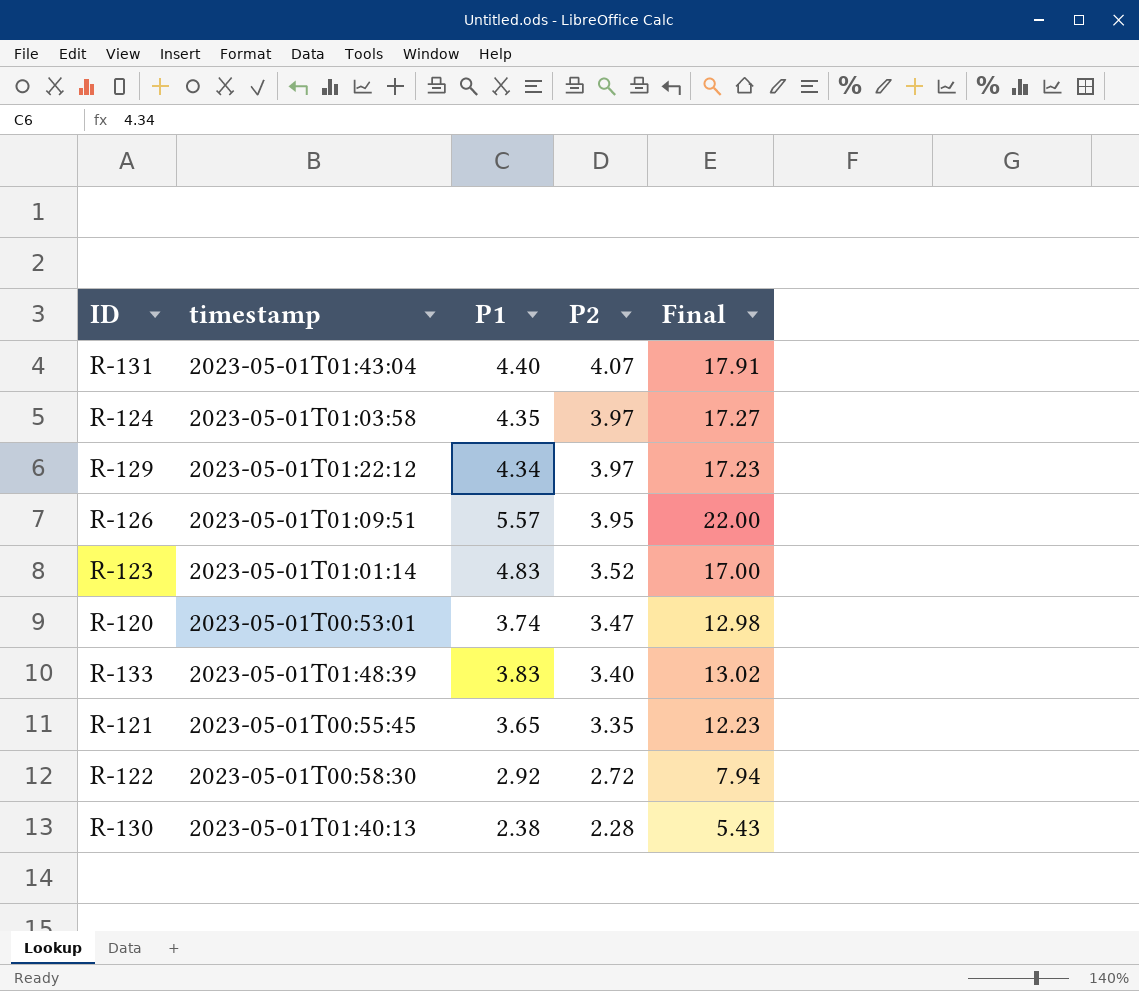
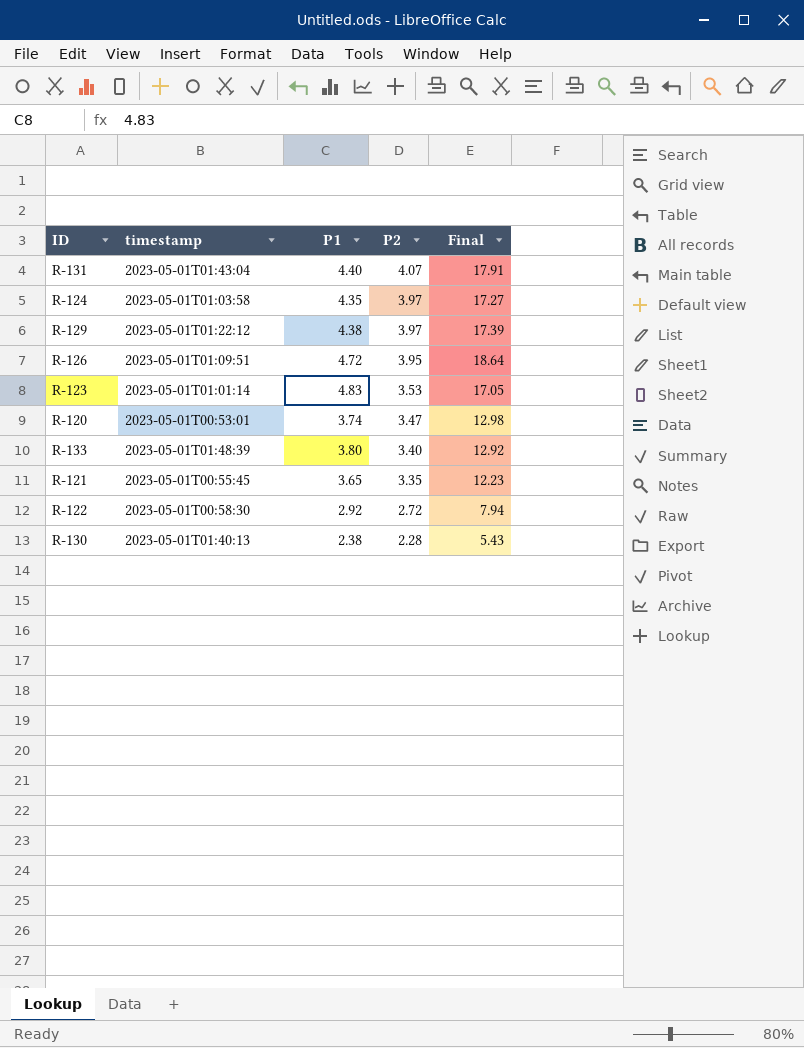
R-129 | P1: 4.34 -> 4.38
R-129 | Final: 17.23 -> 17.39
R-126 | P1: 5.57 -> 4.72
R-126 | Final: 22.00 -> 18.64
R-123 | P2: 3.52 -> 3.53
R-123 | Final: 17.00 -> 17.05
R-133 | P1: 3.83 -> 3.80
R-133 | Final: 13.02 -> 12.92

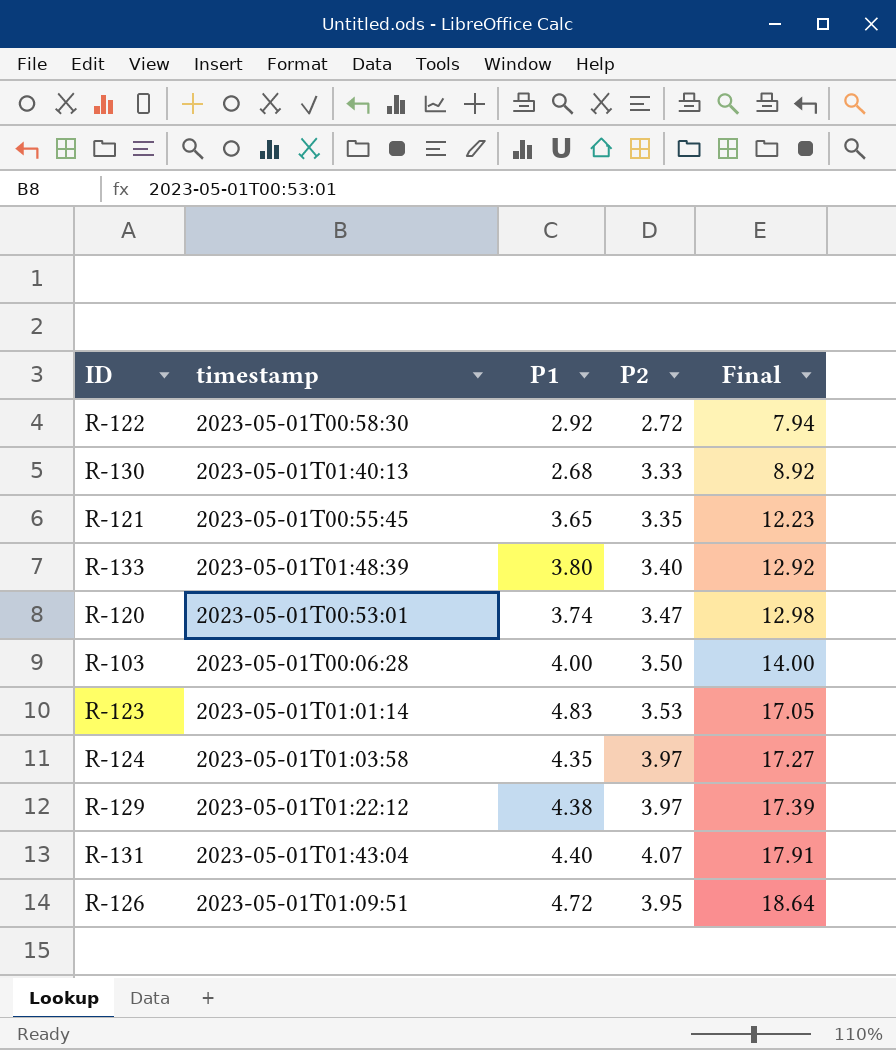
row order: P2 descending -> Final ascending
R-130 | P1: 2.38 -> 2.68
R-130 | P2: 2.28 -> 3.33
R-130 | Final: 5.43 -> 8.92
row R-103: none -> 2023-05-01T00:06:28 | 4.00 | 3.50 | 14.00

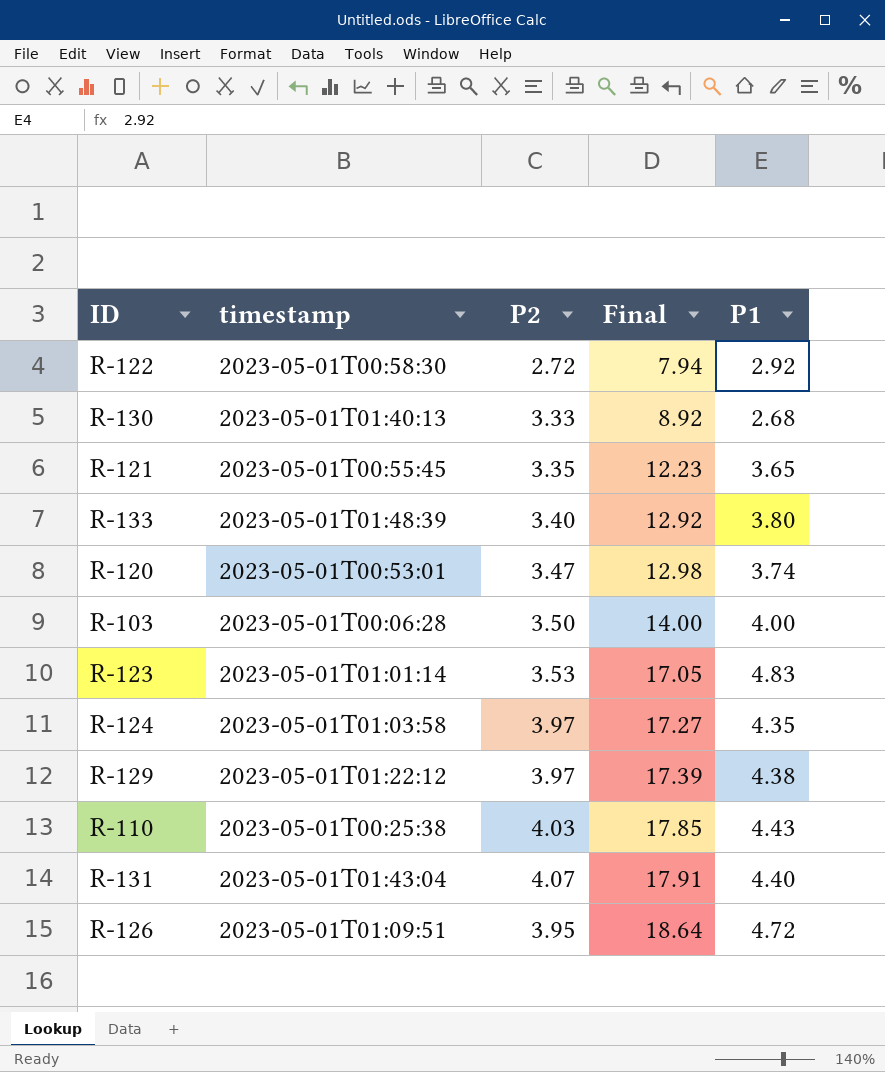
column P1 | position: 3 -> 5
row R-110: none -> 2023-05-01T00:25:38 | 4.03 | 17.85 | 4.43

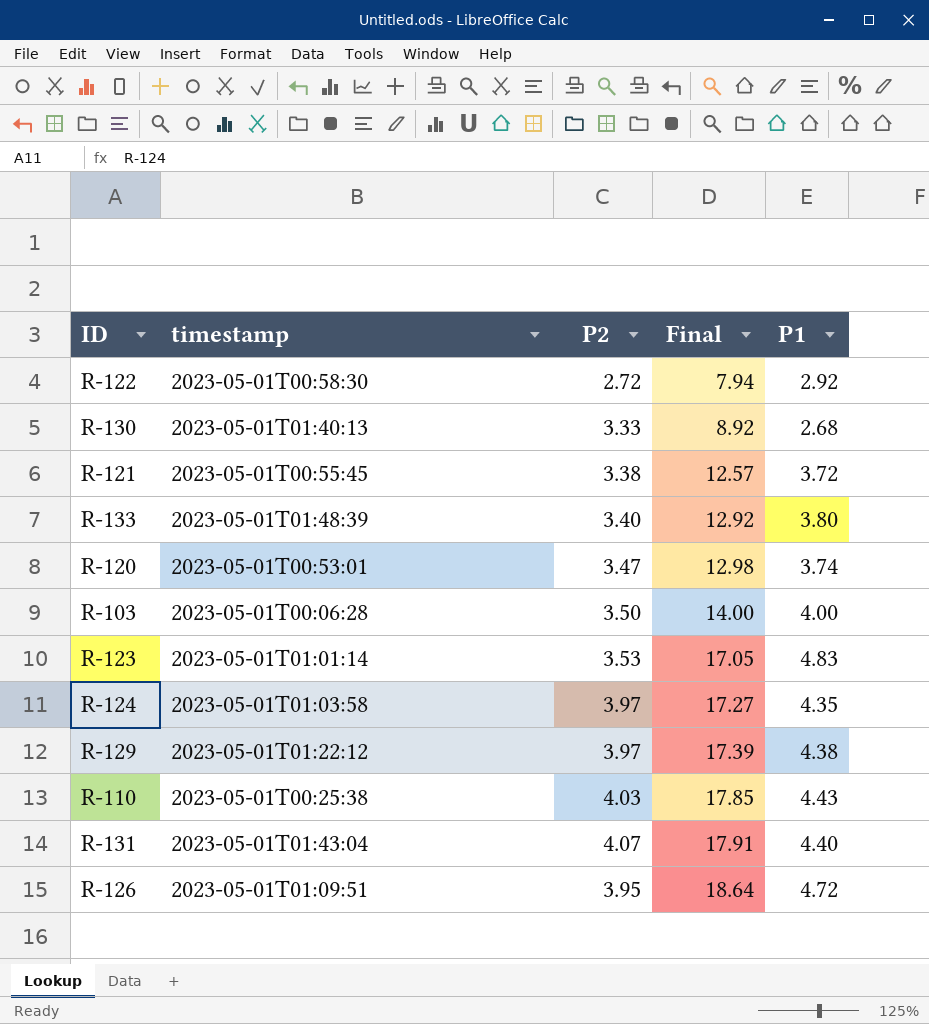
R-121 | P2: 3.35 -> 3.38
R-121 | Final: 12.23 -> 12.57
R-121 | P1: 3.65 -> 3.72

